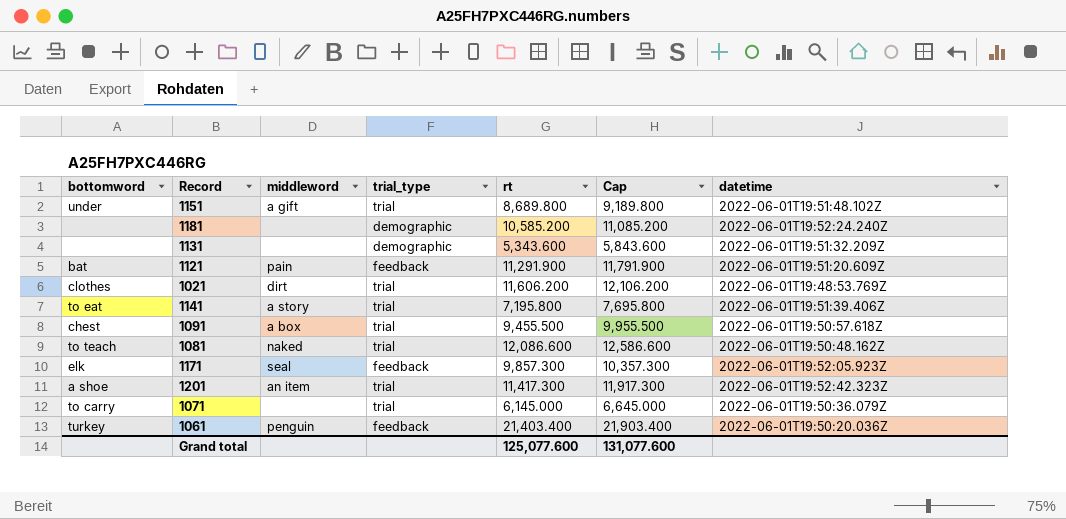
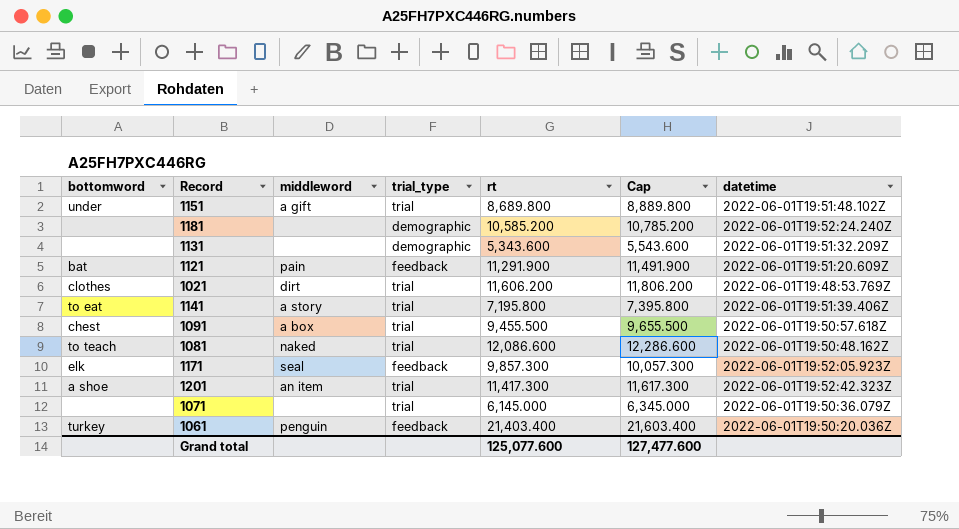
column Cap | formula: [rt] + 500 -> [rt] + 200
1071 | bottomword: to carry -> none
Grand total | Cap: 131,077.600 -> 127,477.600

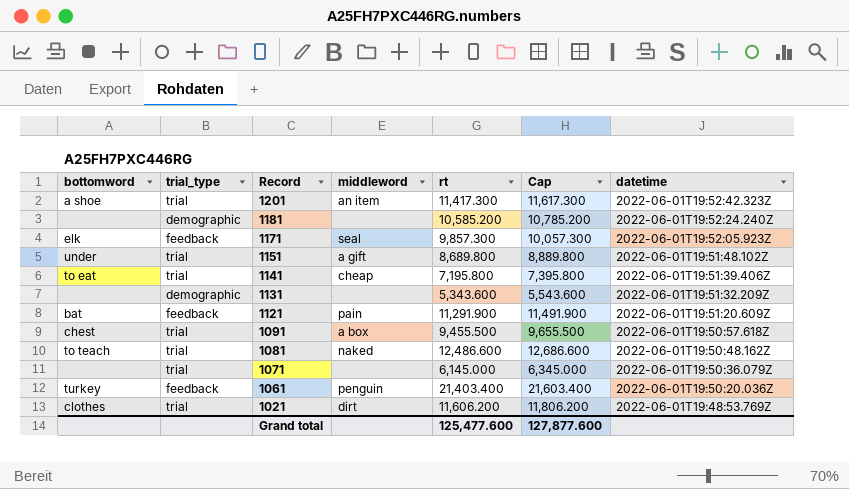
row order: none -> Record descending
column trial_type | position: 4 -> 2
1141 | middleword: a story -> cheap
1081 | rt: 12,086.600 -> 12,486.600
1081 | Cap: 12,286.600 -> 12,686.600
Grand total | rt: 125,077.600 -> 125,477.600
Grand total | Cap: 127,477.600 -> 127,877.600

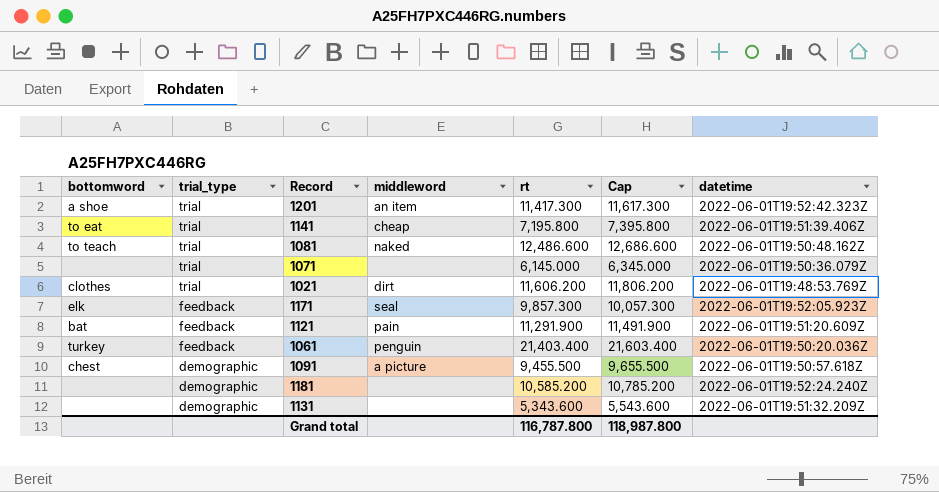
row order: Record descending -> trial_type descending
row 1151: under | trial | a gift | 8,689.800 | 8,889.800 | 2022-06-01T19:51:48.102Z -> none
1091 | trial_type: trial -> demographic
1091 | middleword: a box -> a picture
Grand total | rt: 125,477.600 -> 116,787.800
Grand total | Cap: 127,877.600 -> 118,987.800

